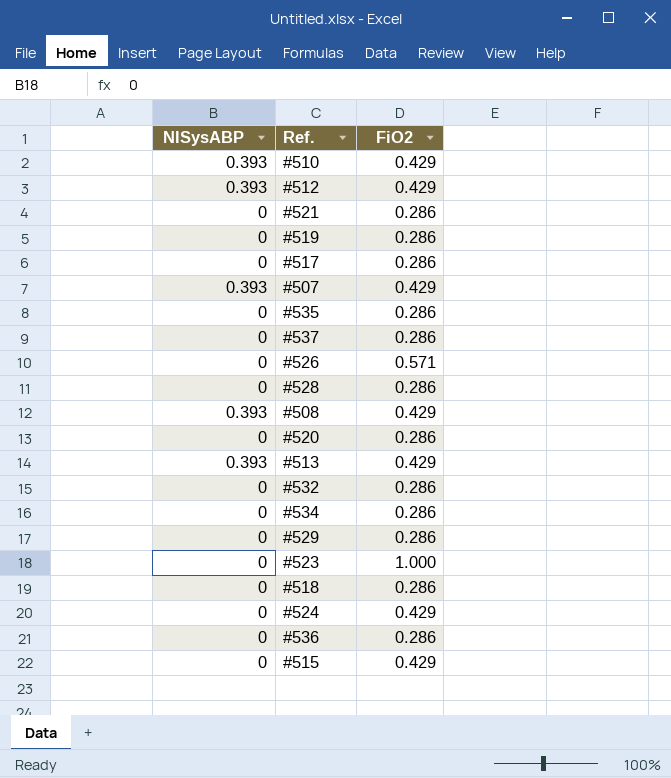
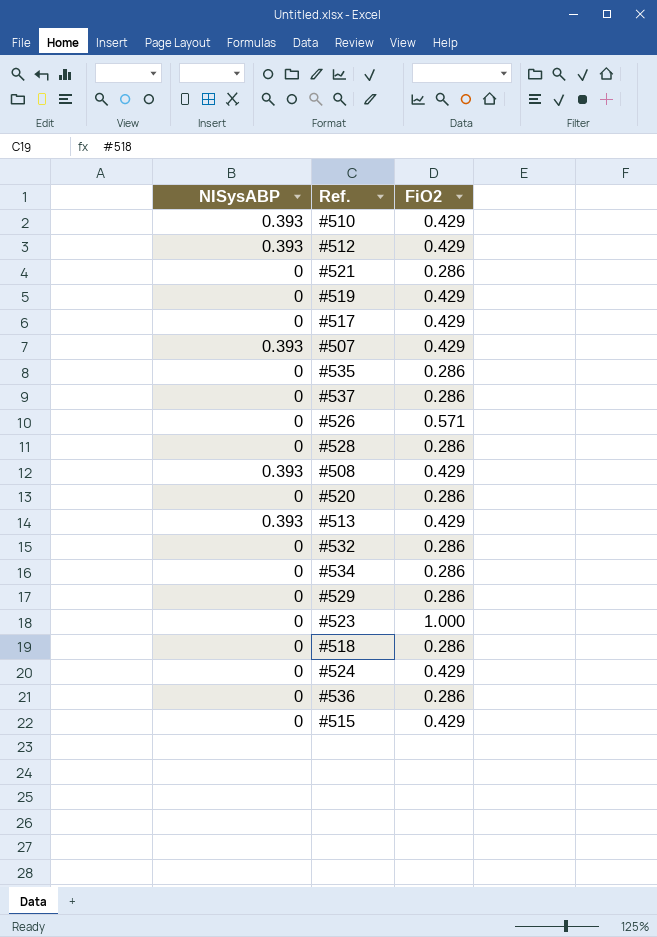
#519 | FiO2: 0.286 -> 0.429
#517 | FiO2: 0.286 -> 0.429

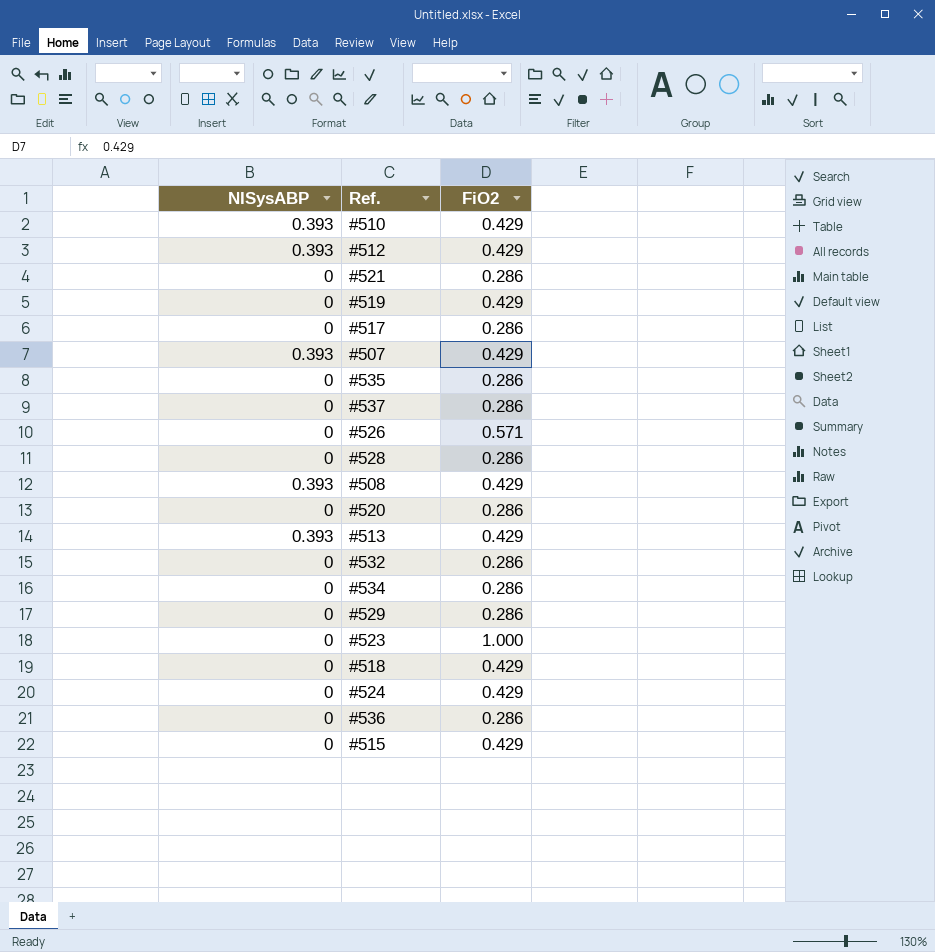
#517 | FiO2: 0.429 -> 0.286
#518 | FiO2: 0.286 -> 0.429

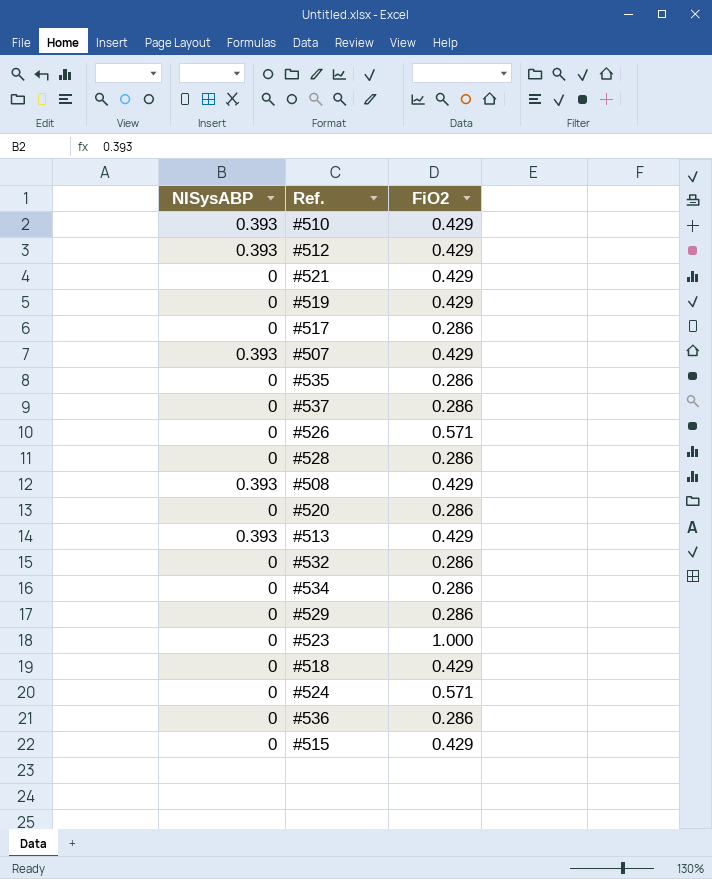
#521 | FiO2: 0.286 -> 0.429
#524 | FiO2: 0.429 -> 0.571

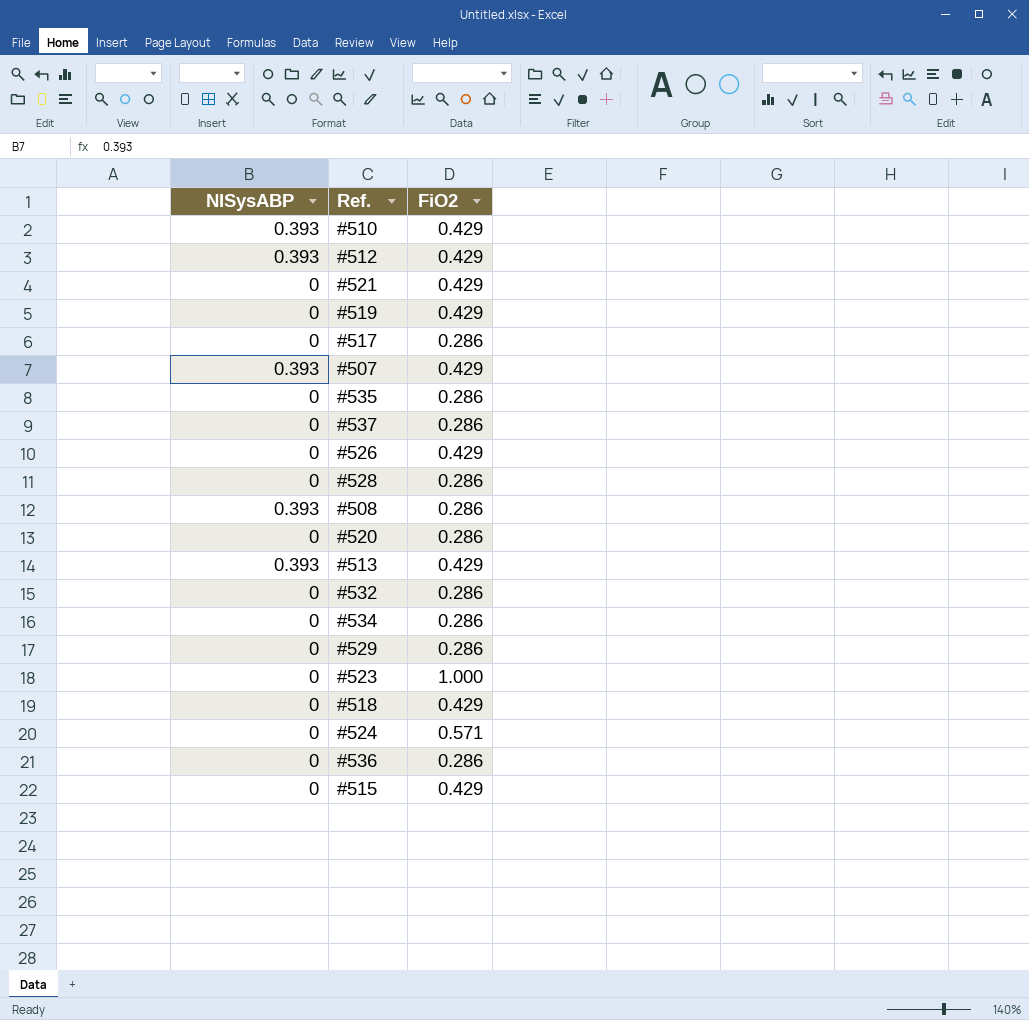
#526 | FiO2: 0.571 -> 0.429
#508 | FiO2: 0.429 -> 0.286

